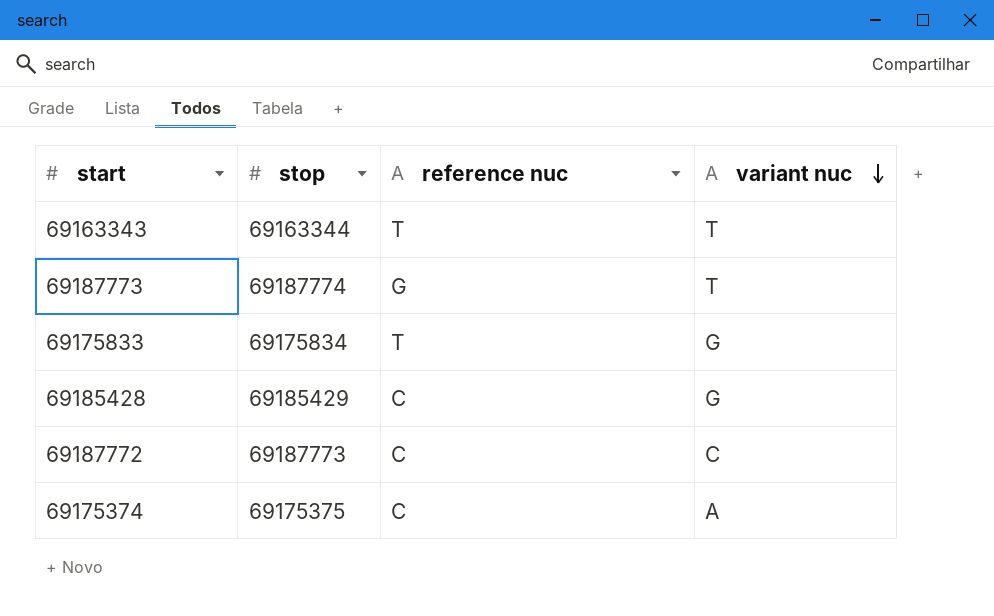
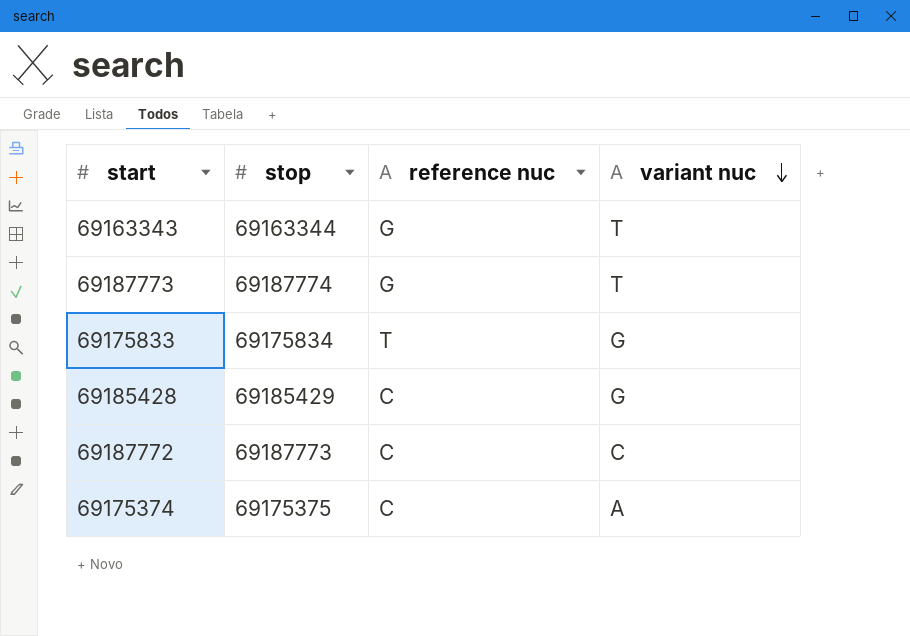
69163343 | reference nuc: T -> G

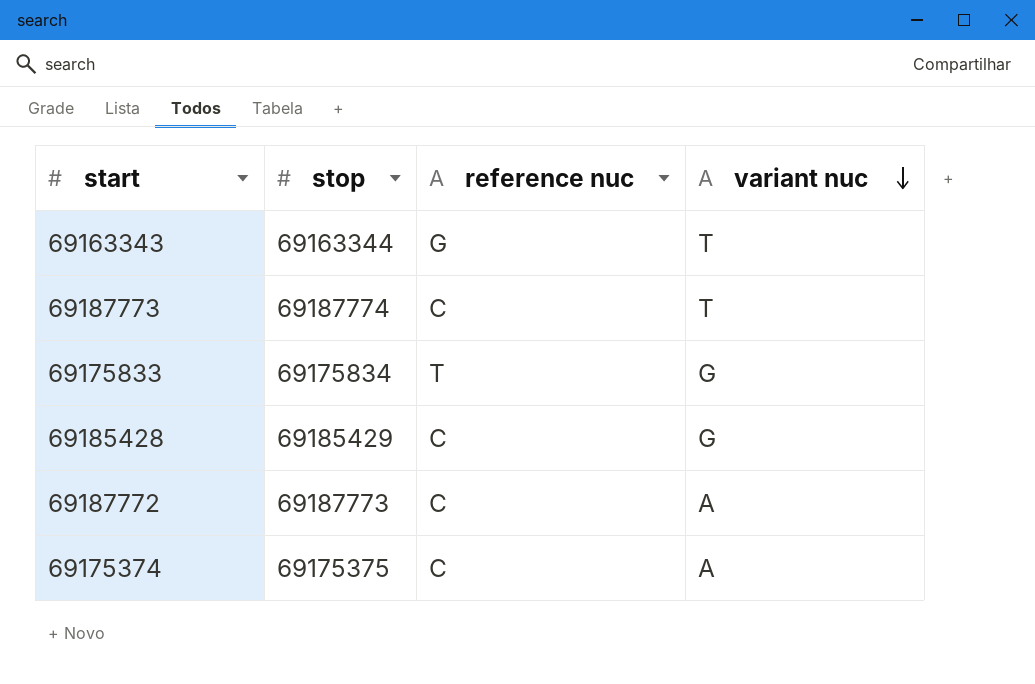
69187773 | reference nuc: G -> C
69187772 | variant nuc: C -> A

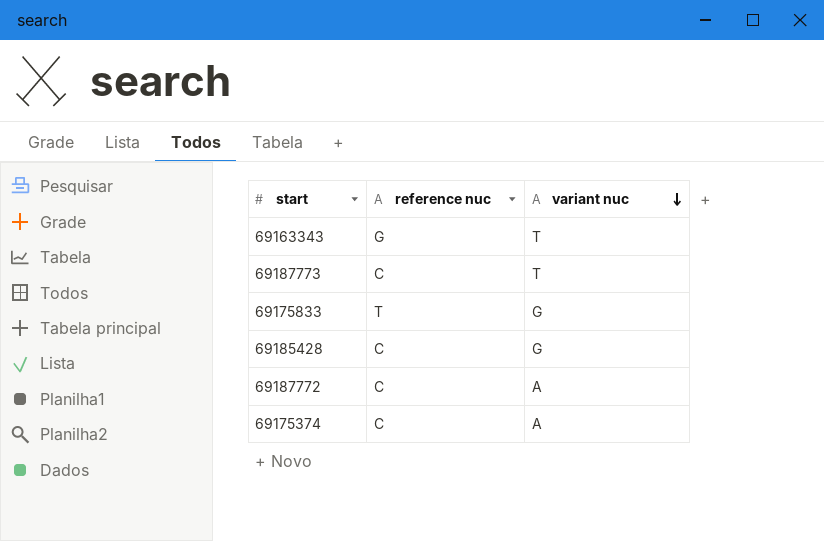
column stop | position: 2 -> none

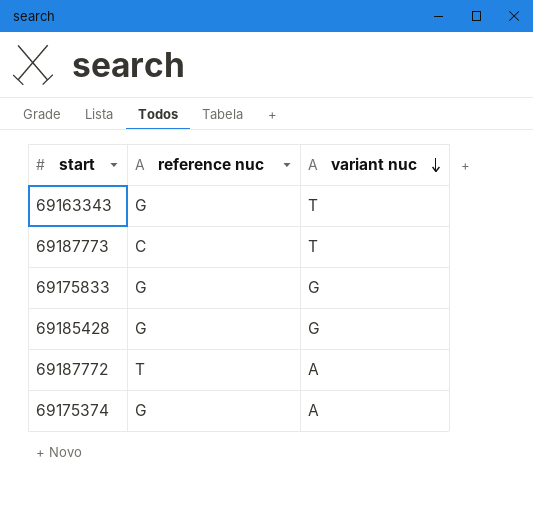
69175833 | reference nuc: T -> G
69185428 | reference nuc: C -> G
69187772 | reference nuc: C -> T
69175374 | reference nuc: C -> G

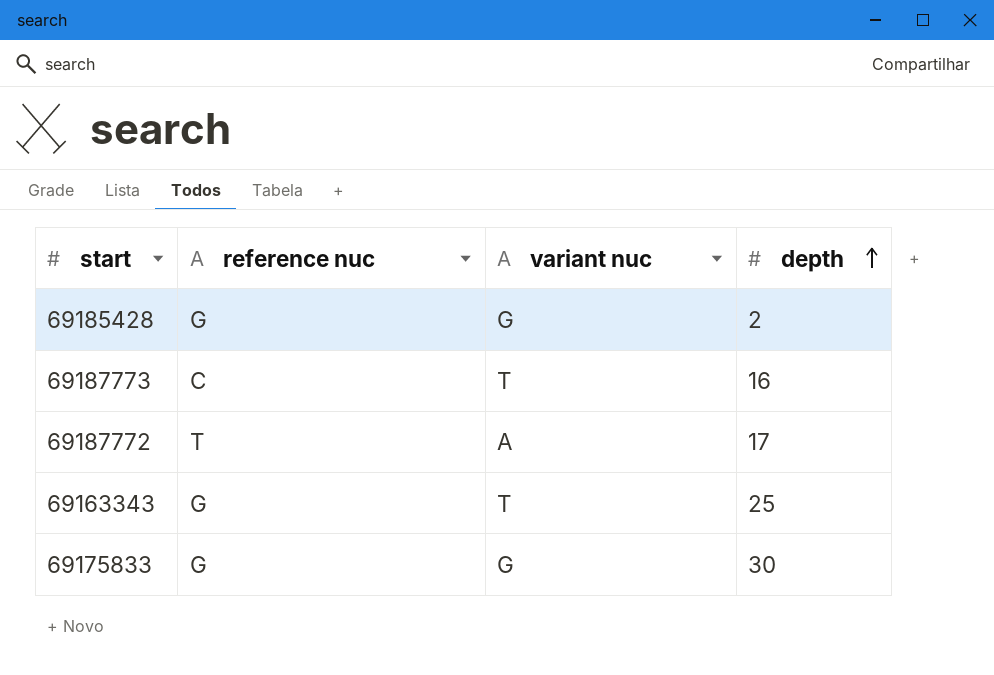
row order: variant nuc descending -> depth ascending
column depth | position: none -> 4
row 69175374: G | A -> none

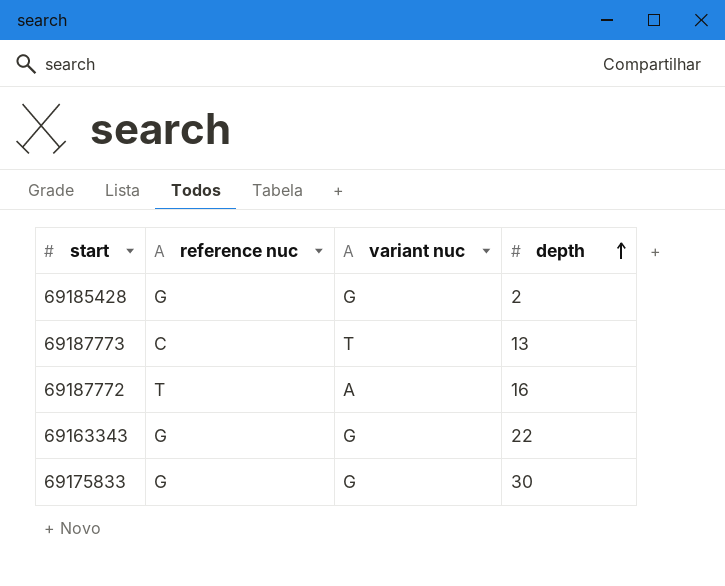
69187773 | depth: 16 -> 13
69187772 | depth: 17 -> 16
69163343 | variant nuc: T -> G
69163343 | depth: 25 -> 22

